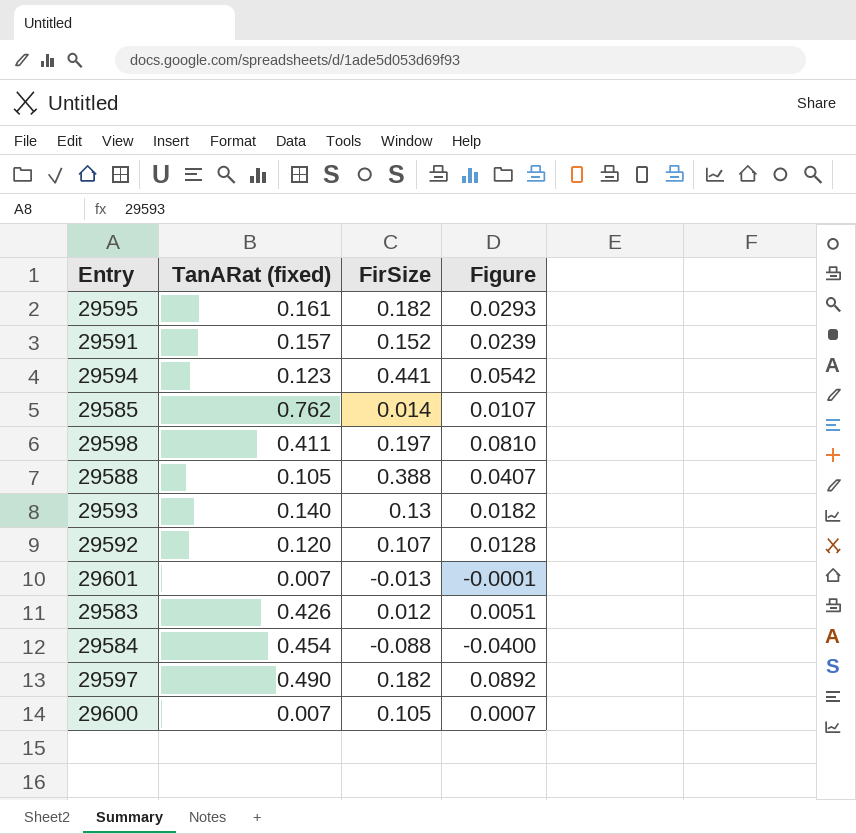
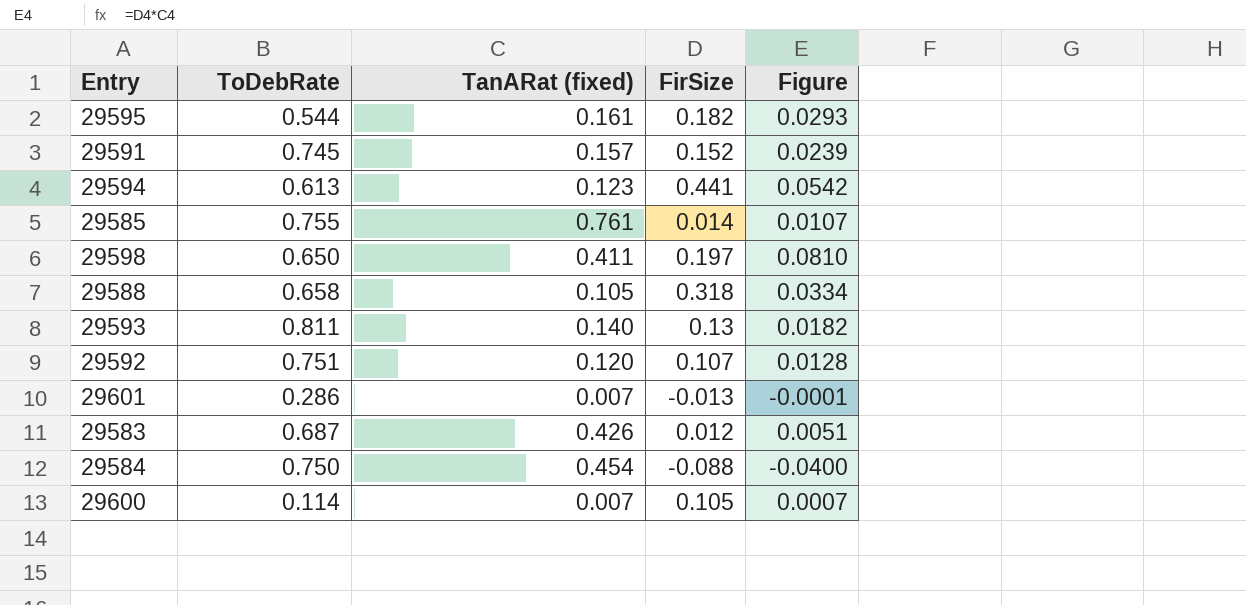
column ToDebRate | position: none -> 2
row 29597: 0.490 | 0.182 | 0.0892 -> none
29585 | TanARat (fixed): 0.762 -> 0.761
29588 | FirSize: 0.388 -> 0.318
29588 | Figure: 0.0407 -> 0.0334

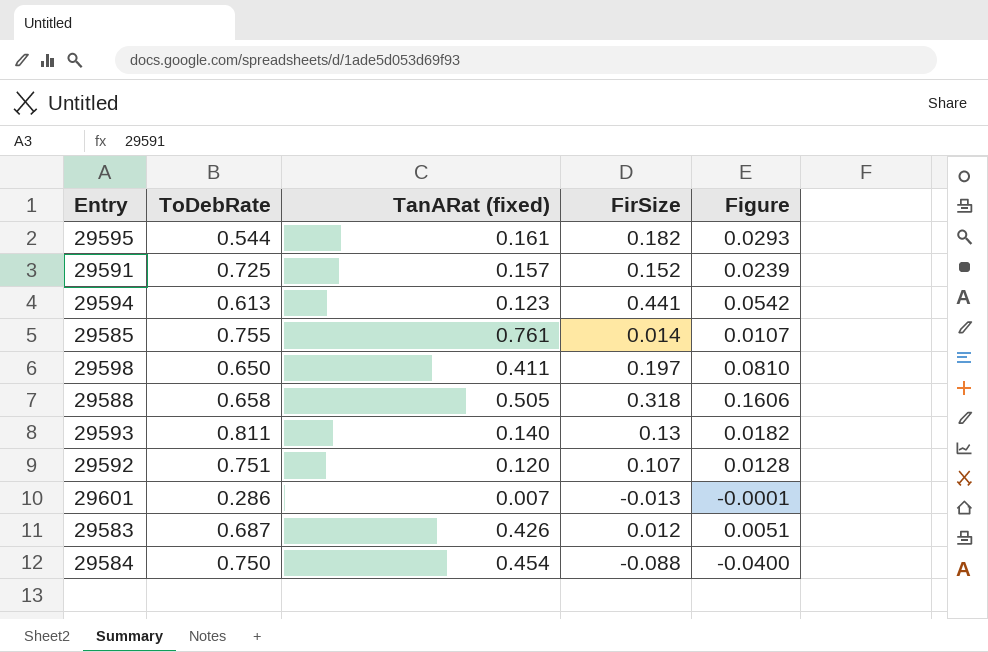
row 29600: 0.114 | 0.007 | 0.105 | 0.0007 -> none
29591 | ToDebRate: 0.745 -> 0.725
29588 | TanARat (fixed): 0.105 -> 0.505
29588 | Figure: 0.0334 -> 0.1606

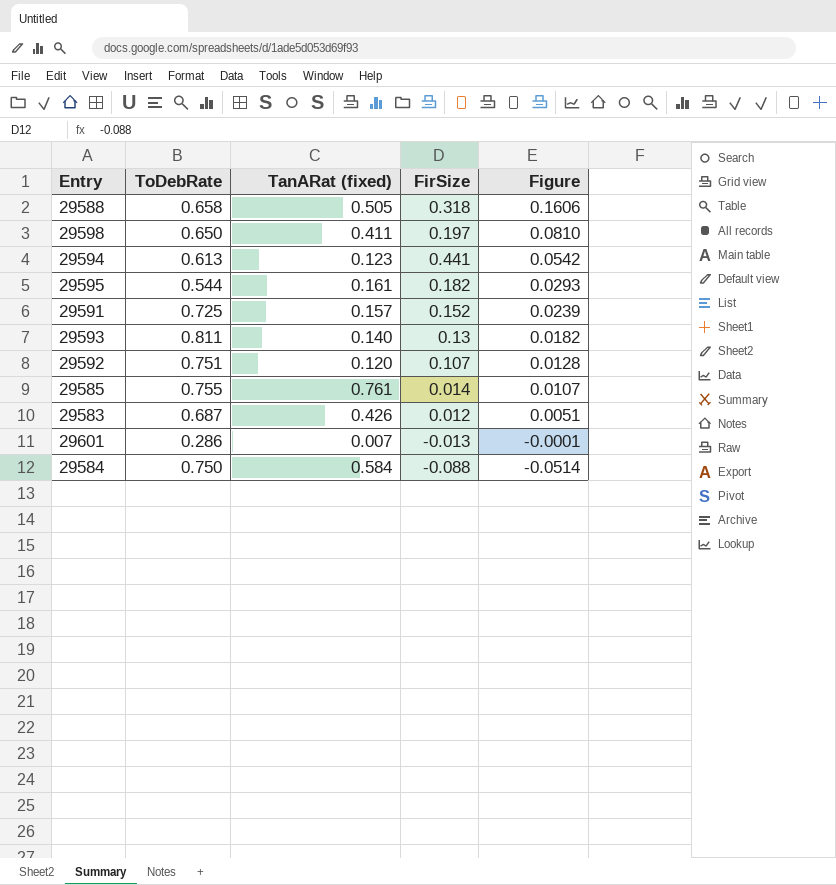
row order: none -> Figure descending
29584 | TanARat (fixed): 0.454 -> 0.584
29584 | Figure: -0.0400 -> -0.0514

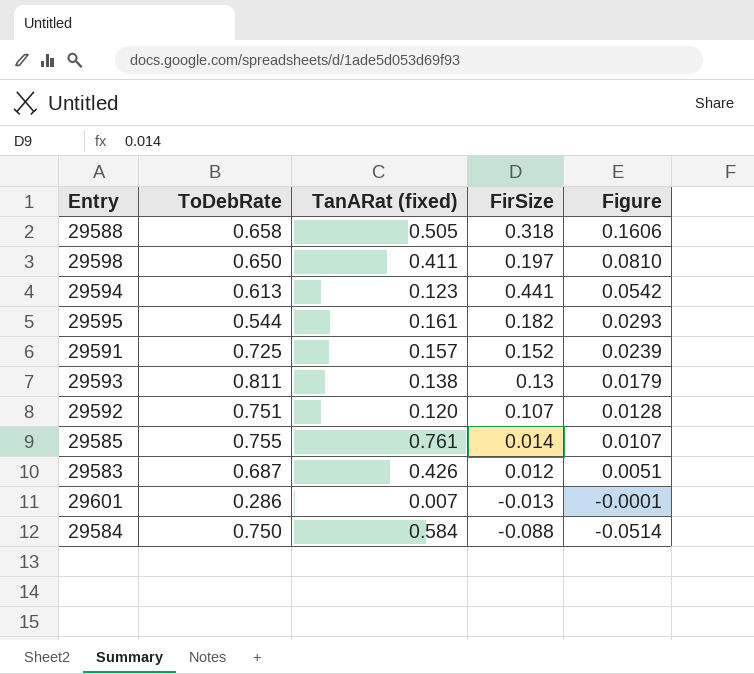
29593 | TanARat (fixed): 0.140 -> 0.138
29593 | Figure: 0.0182 -> 0.0179

